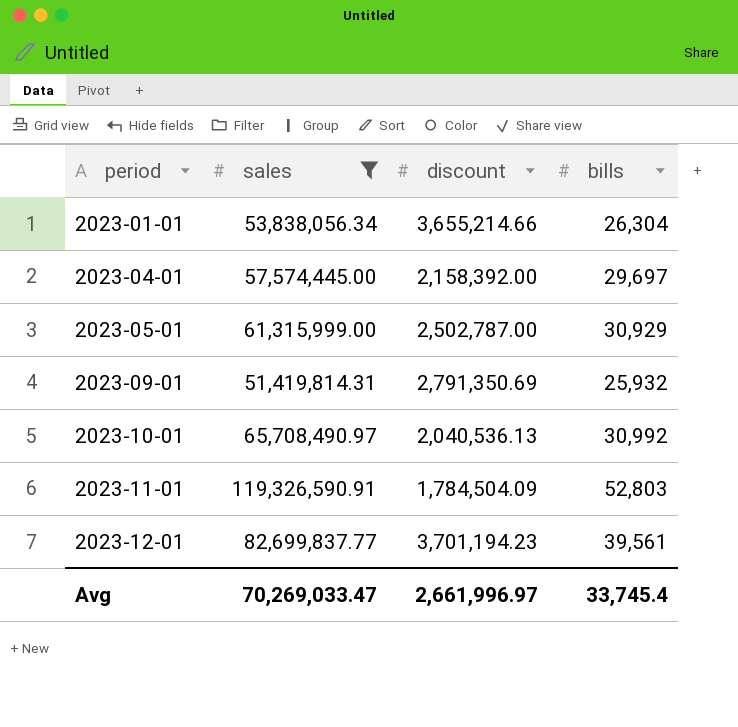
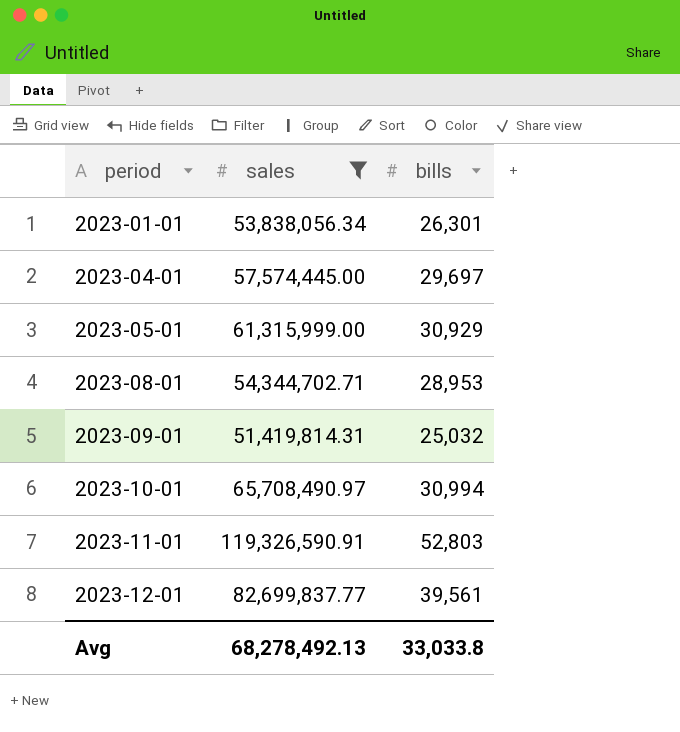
column discount | position: 3 -> none
2023-01-01 | bills: 26,304 -> 26,301
row 2023-08-01: none -> 54,344,702.71 | 28,953
2023-09-01 | bills: 25,932 -> 25,032
2023-10-01 | bills: 30,992 -> 30,994
Avg | sales: 70,269,033.47 -> 68,278,492.13
Avg | bills: 33,745.4 -> 33,033.8

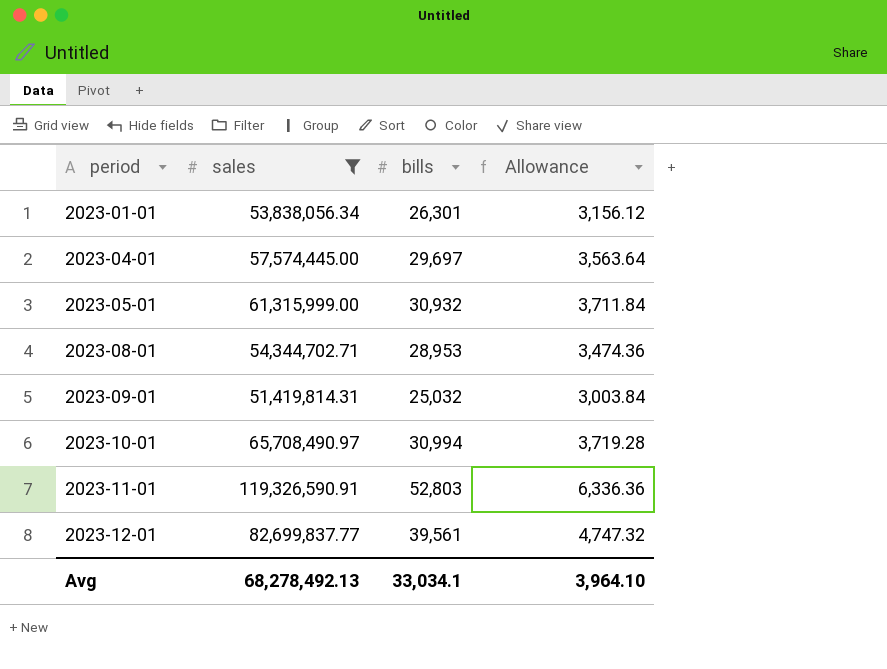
column Allowance | formula: none -> [bills] * 0.12
2023-05-01 | bills: 30,929 -> 30,932
Avg | bills: 33,033.8 -> 33,034.1

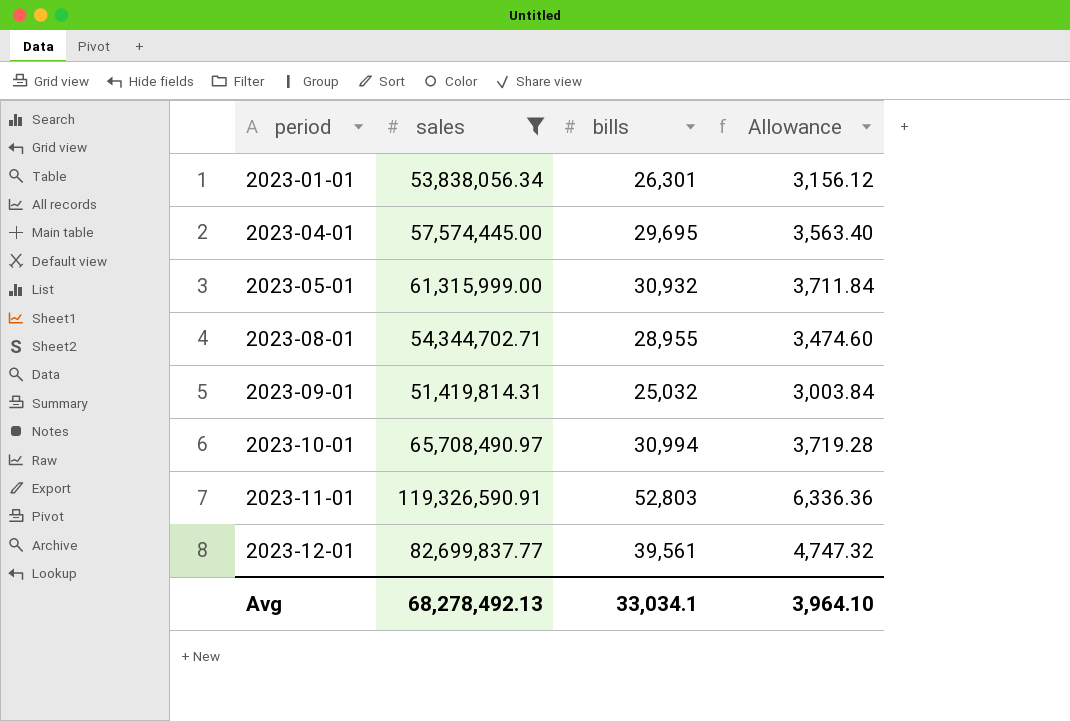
2023-04-01 | bills: 29,697 -> 29,695
2023-04-01 | Allowance: 3,563.64 -> 3,563.40
2023-08-01 | bills: 28,953 -> 28,955
2023-08-01 | Allowance: 3,474.36 -> 3,474.60

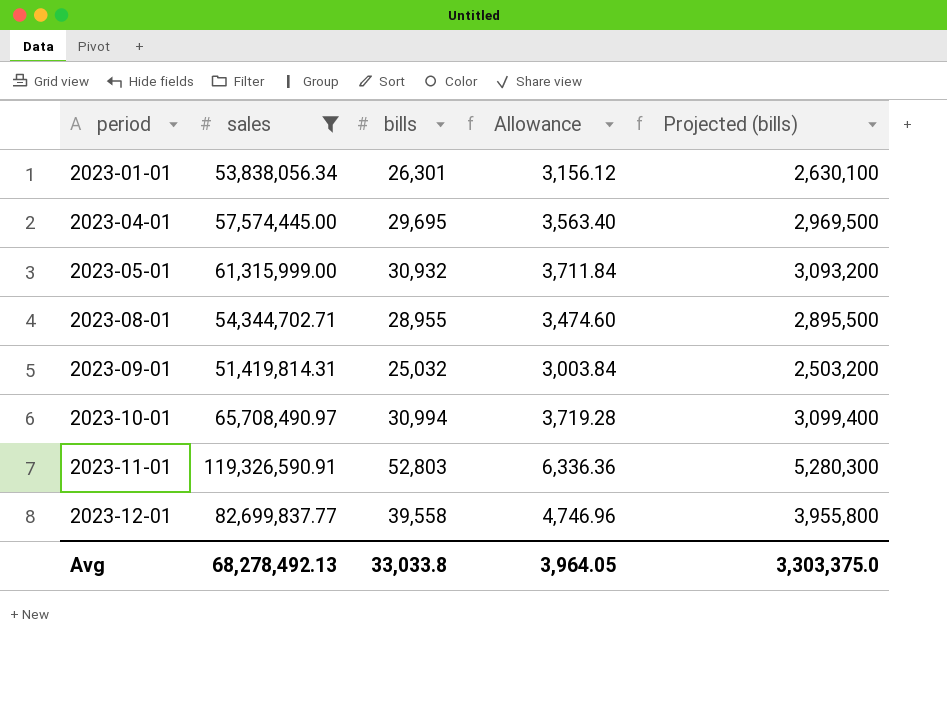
column Projected (bills) | formula: none -> [bills] * 100
2023-12-01 | bills: 39,561 -> 39,558
2023-12-01 | Allowance: 4,747.32 -> 4,746.96
Avg | bills: 33,034.1 -> 33,033.8
Avg | Allowance: 3,964.10 -> 3,964.05

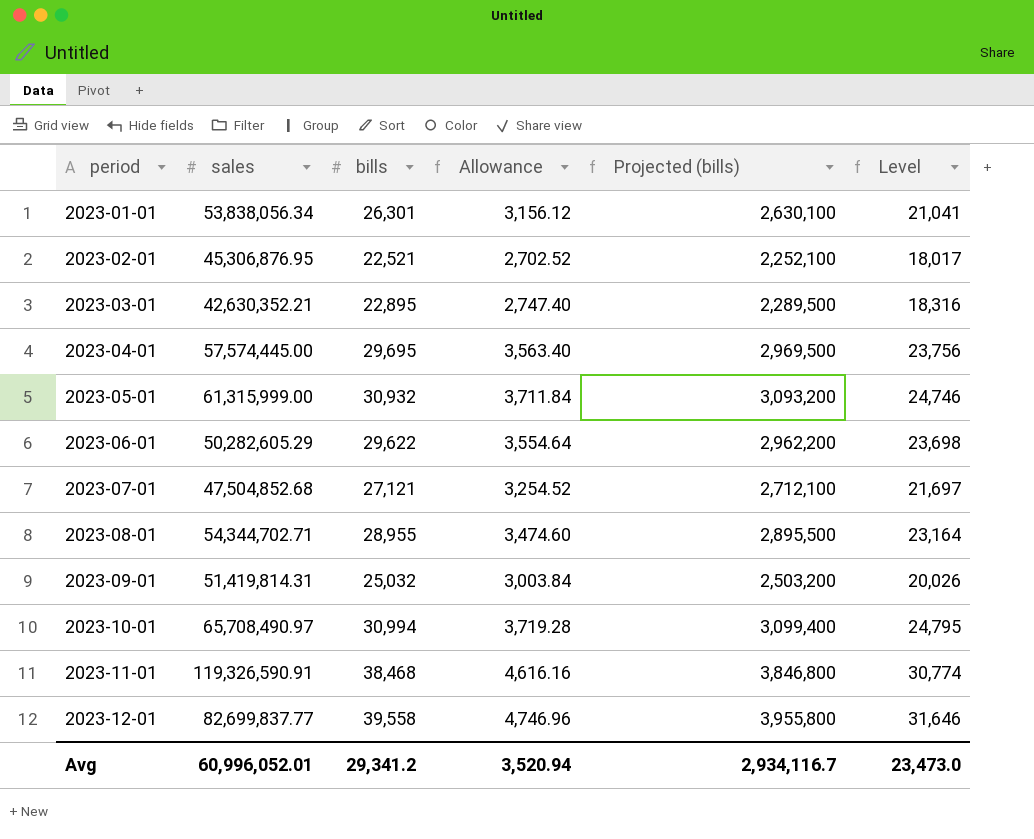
filter: sales >= 51,419,814.31 -> none
column Level | formula: none -> [bills] * 0.8
2023-11-01 | bills: 52,803 -> 38,468
2023-11-01 | Allowance: 6,336.36 -> 4,616.16
2023-11-01 | Projected (bills): 5,280,300 -> 3,846,800
Avg | sales: 68,278,492.13 -> 60,996,052.01
Avg | bills: 33,033.8 -> 29,341.2
Avg | Allowance: 3,964.05 -> 3,520.94
Avg | Projected (bills): 3,303,375.0 -> 2,934,116.7

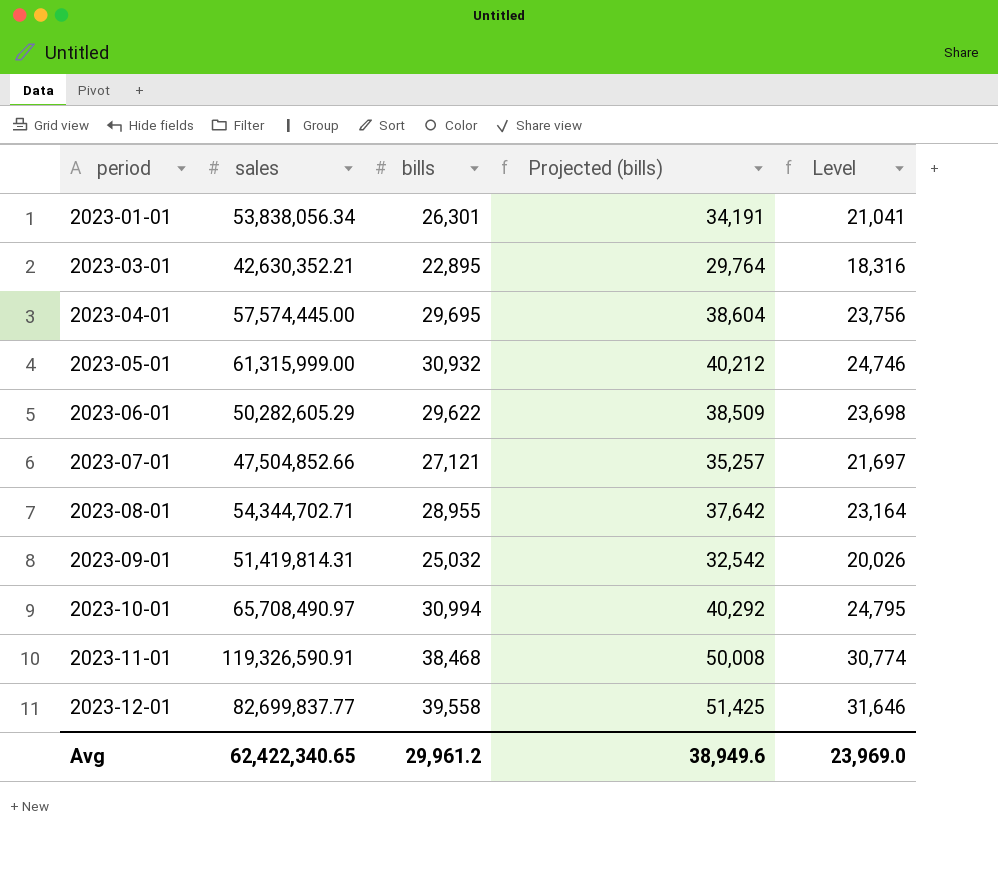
column Allowance | formula: [bills] * 0.12 -> none
column Projected (bills) | formula: [bills] * 100 -> [bills] * 1.3
row 2023-02-01: 45,306,876.95 | 22,521 | 2,702.52 | 2,252,100 | 18,017 -> none
2023-07-01 | sales: 47,504,852.68 -> 47,504,852.66
Avg | sales: 60,996,052.01 -> 62,422,340.65
Avg | bills: 29,341.2 -> 29,961.2
Avg | Projected (bills): 2,934,116.7 -> 38,949.6
Avg | Level: 23,473.0 -> 23,969.0

